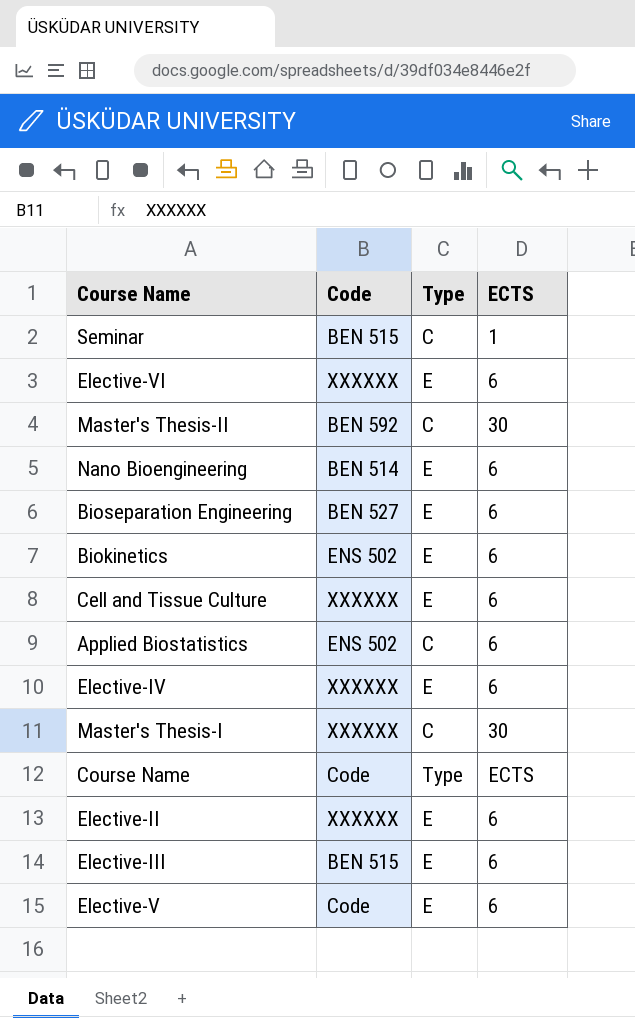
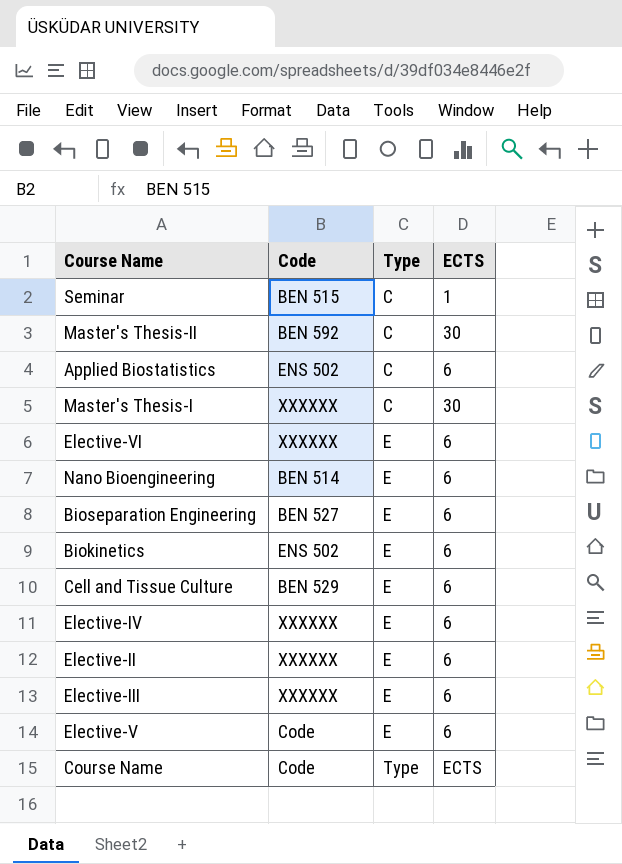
row order: none -> Type ascending
Cell and Tissue Culture | Code: XXXXXX -> BEN 529
Elective-III | Code: BEN 515 -> XXXXXX

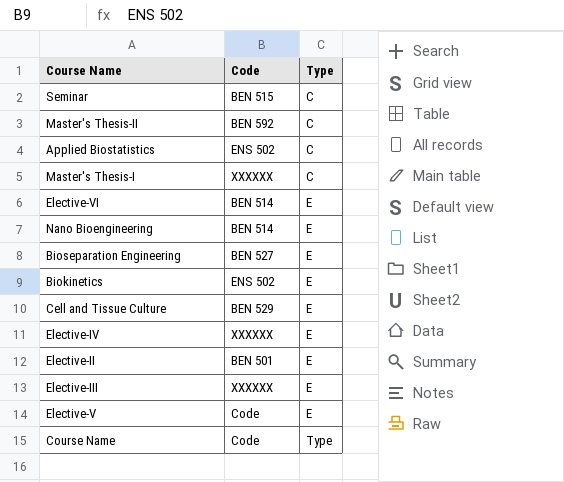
column ECTS | position: 4 -> none
Elective-VI | Code: XXXXXX -> BEN 514
Elective-II | Code: XXXXXX -> BEN 501

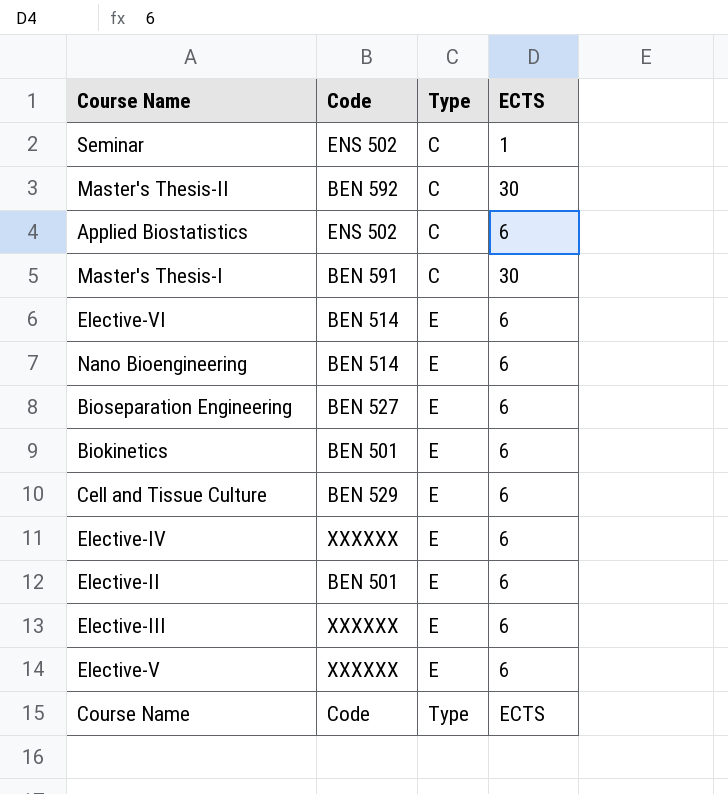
column ECTS | position: none -> 4
Seminar | Code: BEN 515 -> ENS 502
Master's Thesis-I | Code: XXXXXX -> BEN 591
Biokinetics | Code: ENS 502 -> BEN 501
Elective-V | Code: Code -> XXXXXX

